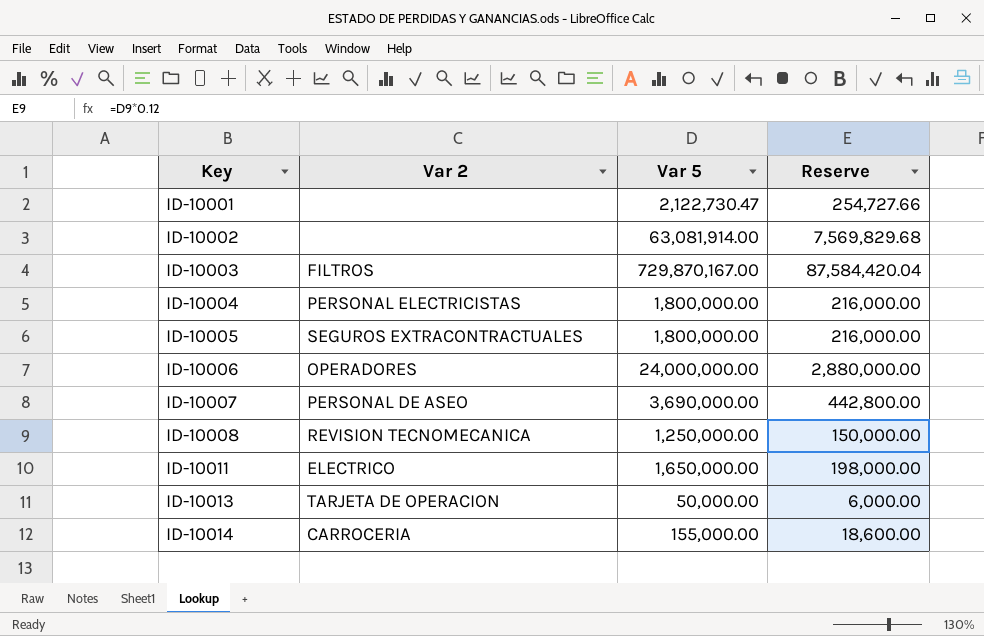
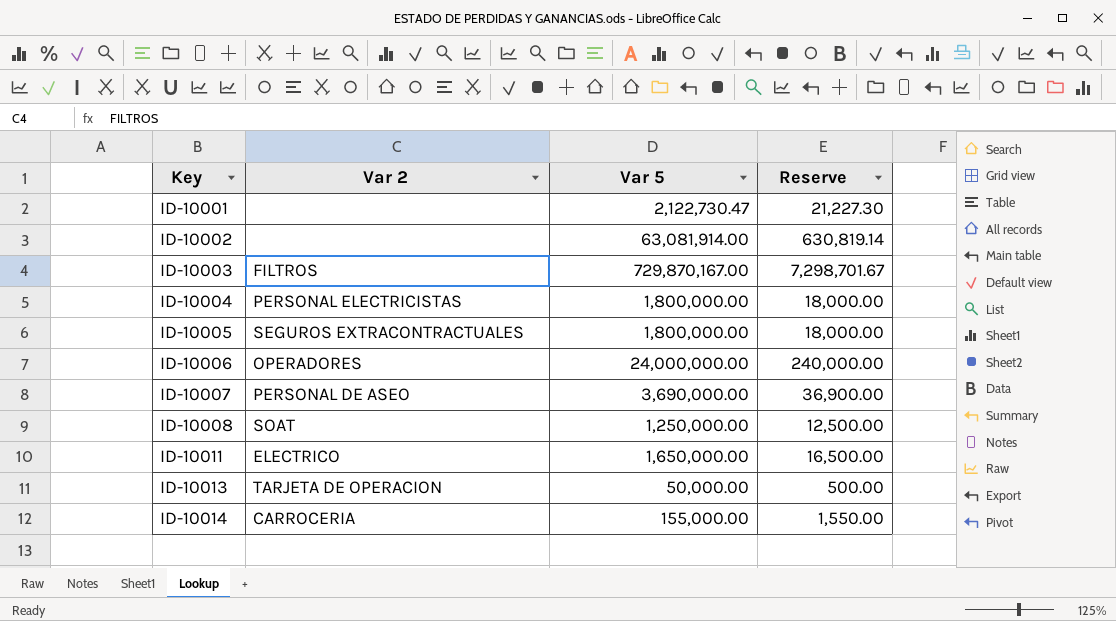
column Reserve | formula: [Var 5] * 0.12 -> [Var 5] * 0.01
ID-10008 | Var 2: REVISION TECNOMECANICA -> SOAT

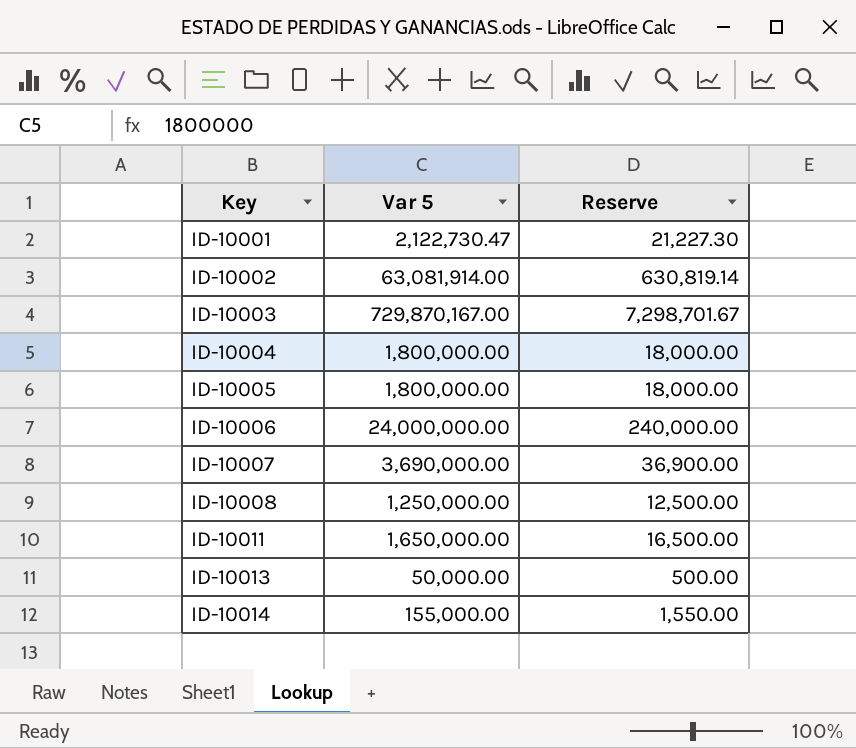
column Var 2 | position: 2 -> none

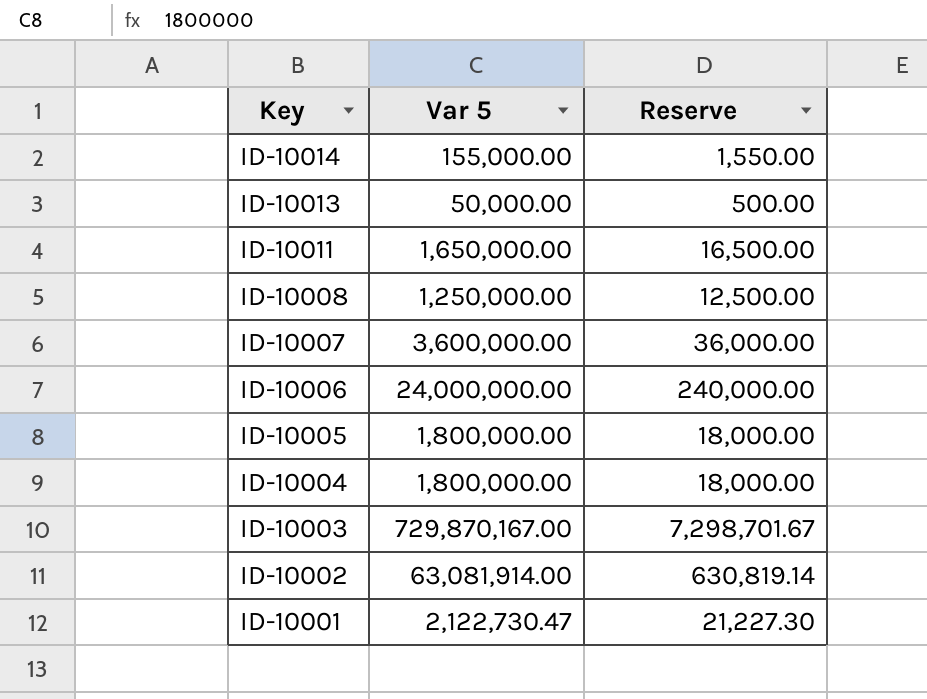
row order: Key ascending -> Key descending
ID-10007 | Var 5: 3,690,000.00 -> 3,600,000.00
ID-10007 | Reserve: 36,900.00 -> 36,000.00

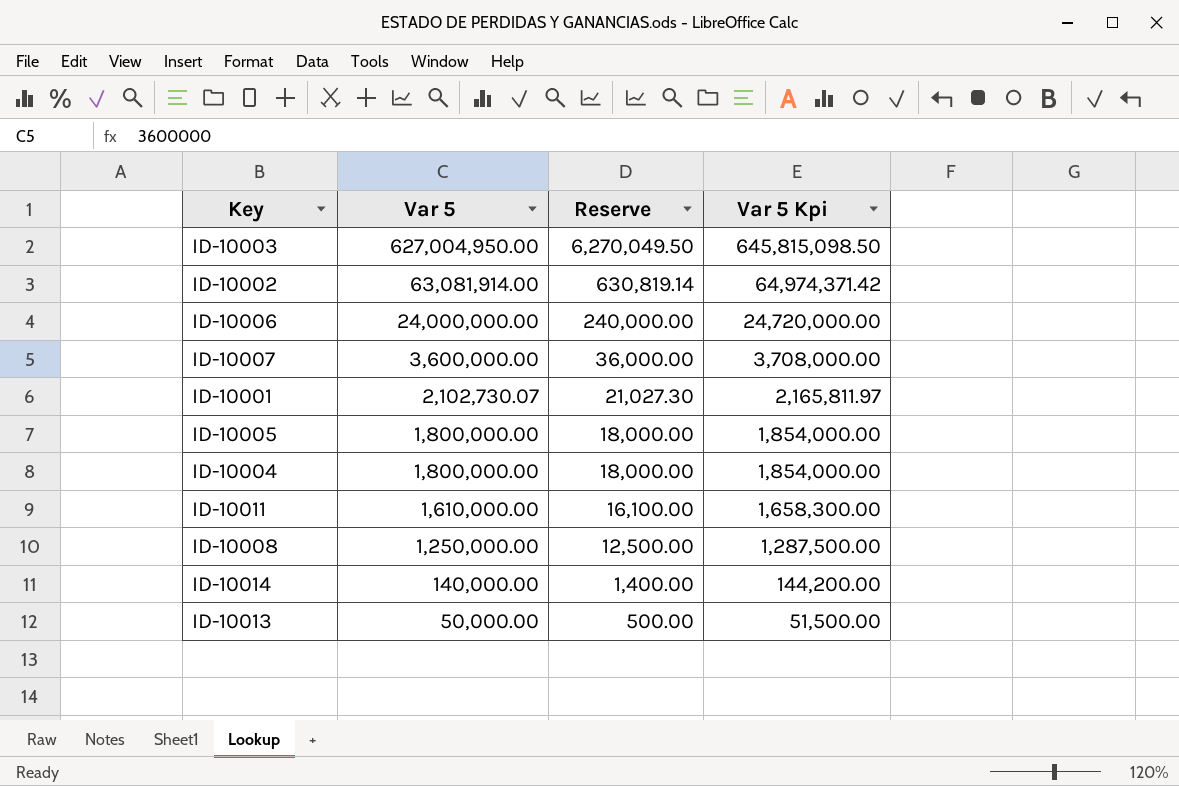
row order: Key descending -> Var 5 descending
column Var 5 Kpi | formula: none -> [Var 5] * 1.03
ID-10003 | Var 5: 729,870,167.00 -> 627,004,950.00
ID-10003 | Reserve: 7,298,701.67 -> 6,270,049.50
ID-10001 | Var 5: 2,122,730.47 -> 2,102,730.07
ID-10001 | Reserve: 21,227.30 -> 21,027.30
ID-10011 | Var 5: 1,650,000.00 -> 1,610,000.00
ID-10011 | Reserve: 16,500.00 -> 16,100.00
ID-10014 | Var 5: 155,000.00 -> 140,000.00
ID-10014 | Reserve: 1,550.00 -> 1,400.00

